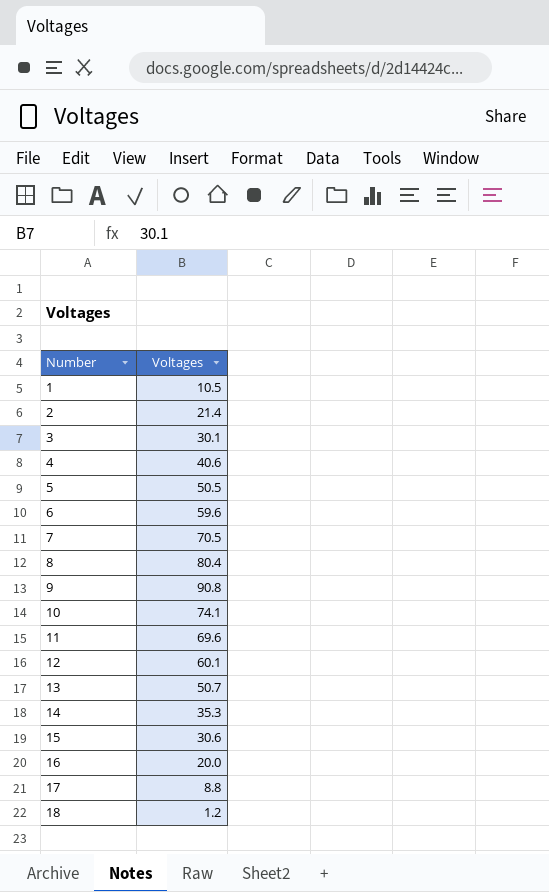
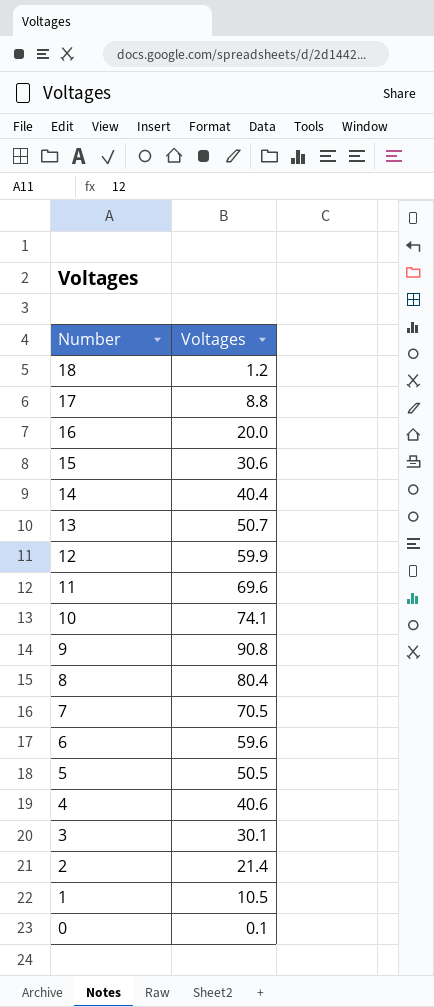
row order: Number ascending -> Number descending
14 | Voltages: 35.3 -> 40.4
12 | Voltages: 60.1 -> 59.9
row 0: none -> 0.1

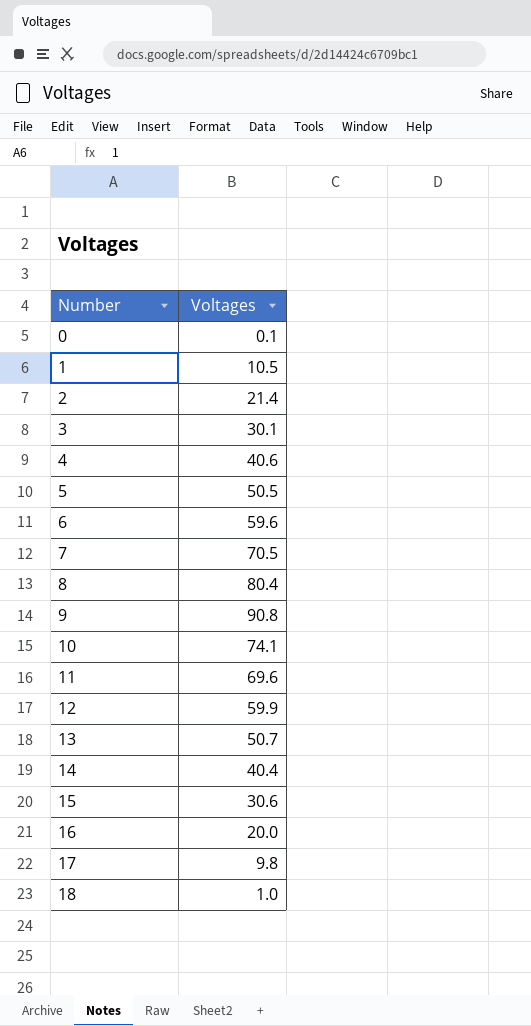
row order: Number descending -> Number ascending
17 | Voltages: 8.8 -> 9.8
18 | Voltages: 1.2 -> 1.0

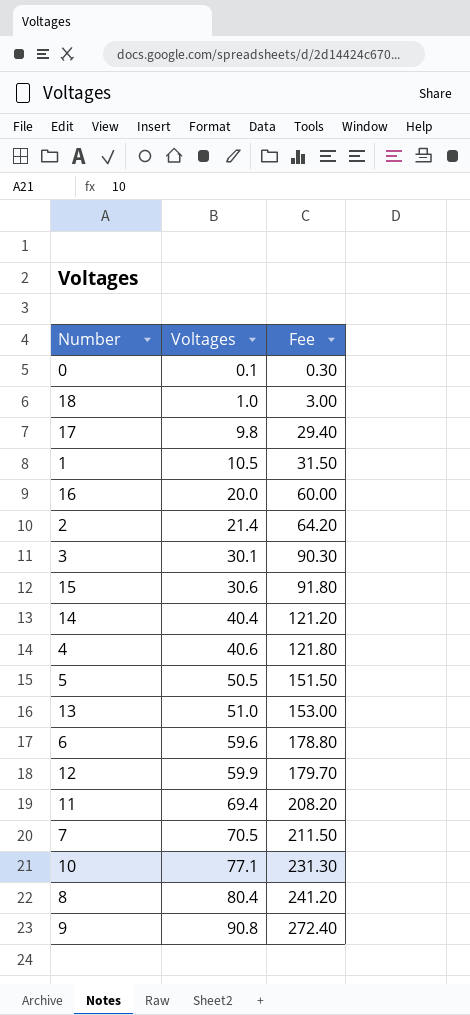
row order: Number ascending -> Voltages ascending
column Fee | formula: none -> [Voltages] * 3
13 | Voltages: 50.7 -> 51.0
11 | Voltages: 69.6 -> 69.4
10 | Voltages: 74.1 -> 77.1

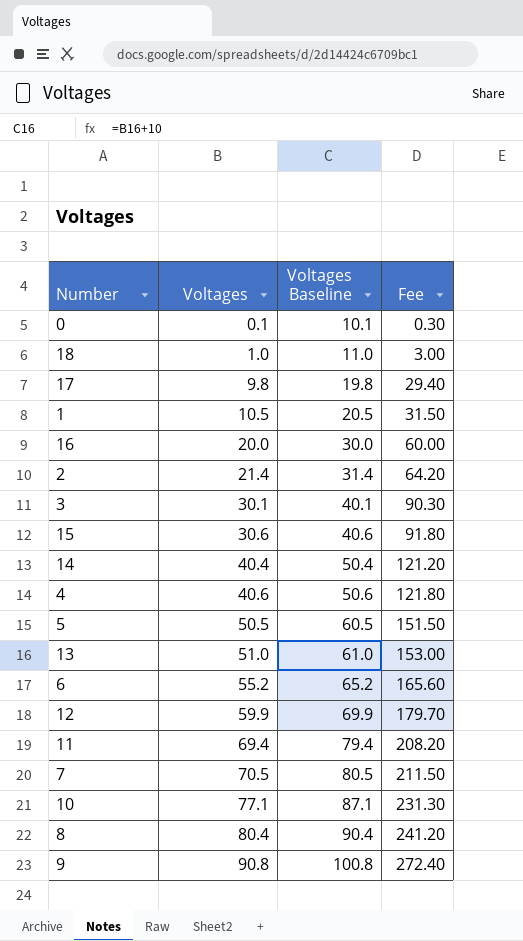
column Voltages Baseline | formula: none -> [Voltages] + 10
6 | Voltages: 59.6 -> 55.2
6 | Fee: 178.80 -> 165.60

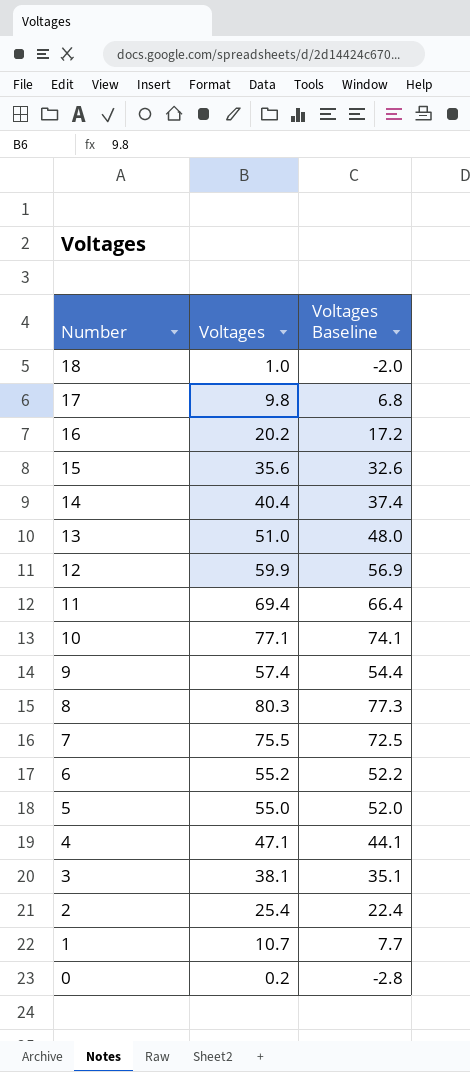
row order: Voltages ascending -> Number descending
column Fee | formula: [Voltages] * 3 -> none
column Voltages Baseline | formula: [Voltages] + 10 -> [Voltages] - 3
16 | Voltages: 20.0 -> 20.2
15 | Voltages: 30.6 -> 35.6
9 | Voltages: 90.8 -> 57.4
8 | Voltages: 80.4 -> 80.3
7 | Voltages: 70.5 -> 75.5
5 | Voltages: 50.5 -> 55.0
4 | Voltages: 40.6 -> 47.1
3 | Voltages: 30.1 -> 38.1
2 | Voltages: 21.4 -> 25.4
1 | Voltages: 10.5 -> 10.7
0 | Voltages: 0.1 -> 0.2

